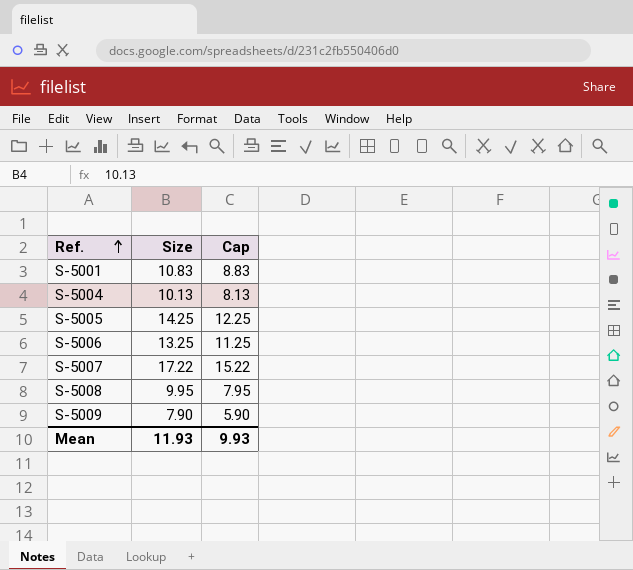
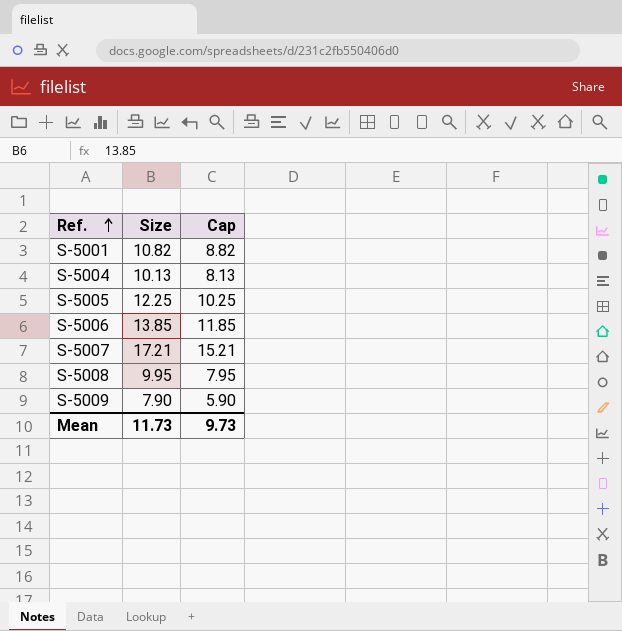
S-5001 | Size: 10.83 -> 10.82
S-5001 | Cap: 8.83 -> 8.82
S-5005 | Size: 14.25 -> 12.25
S-5005 | Cap: 12.25 -> 10.25
S-5006 | Size: 13.25 -> 13.85
S-5006 | Cap: 11.25 -> 11.85
S-5007 | Size: 17.22 -> 17.21
S-5007 | Cap: 15.22 -> 15.21
Mean | Size: 11.93 -> 11.73
Mean | Cap: 9.93 -> 9.73

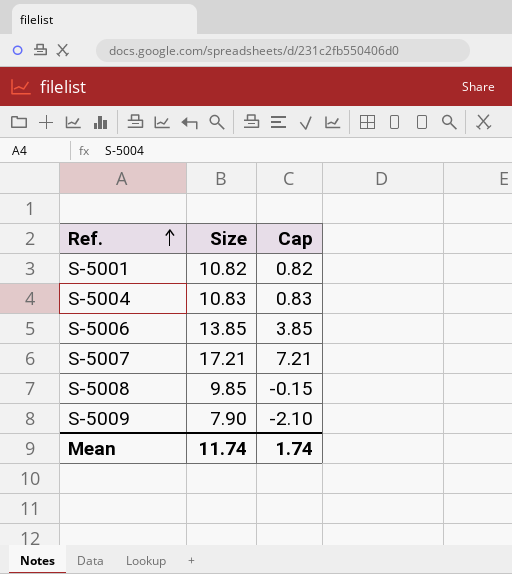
column Cap | formula: [Size] - 2 -> [Size] - 10
row S-5005: 12.25 | 10.25 -> none
S-5004 | Size: 10.13 -> 10.83
S-5008 | Size: 9.95 -> 9.85
Mean | Size: 11.73 -> 11.74
Mean | Cap: 9.73 -> 1.74

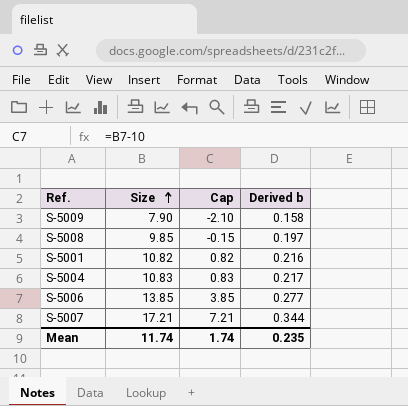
row order: Ref. ascending -> Size ascending
column Derived b | formula: none -> [Size] * 0.02

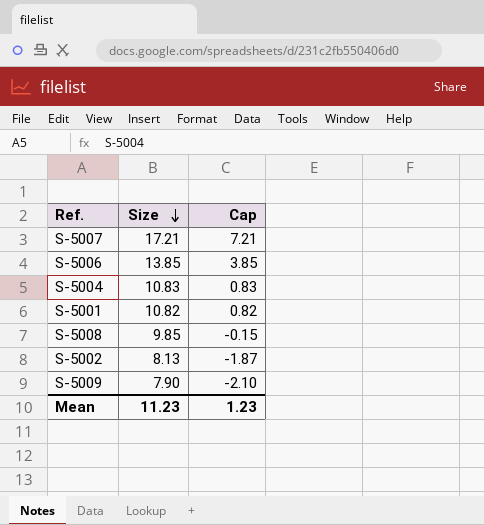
row order: Size ascending -> Size descending
column Derived b | formula: [Size] * 0.02 -> none
row S-5002: none -> 8.13 | -1.87
Mean | Size: 11.74 -> 11.23
Mean | Cap: 1.74 -> 1.23

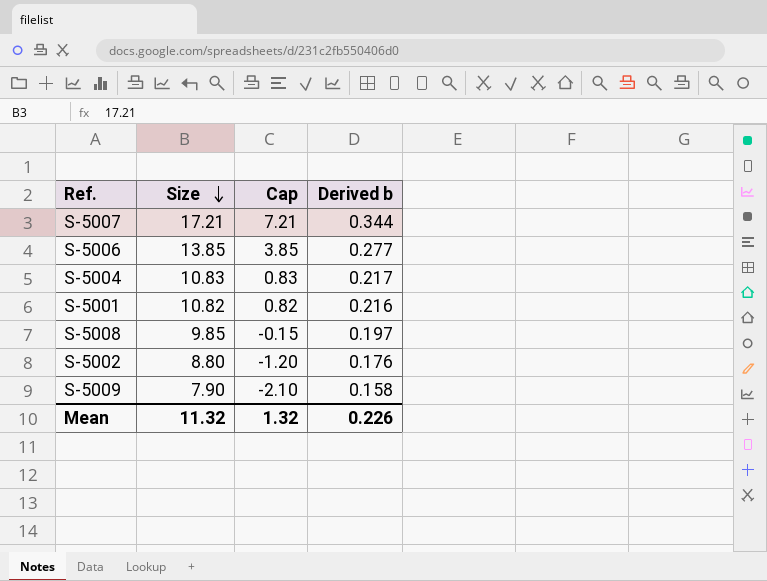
column Derived b | formula: none -> [Size] * 0.02
S-5002 | Size: 8.13 -> 8.80
S-5002 | Cap: -1.87 -> -1.20
Mean | Size: 11.23 -> 11.32
Mean | Cap: 1.23 -> 1.32

